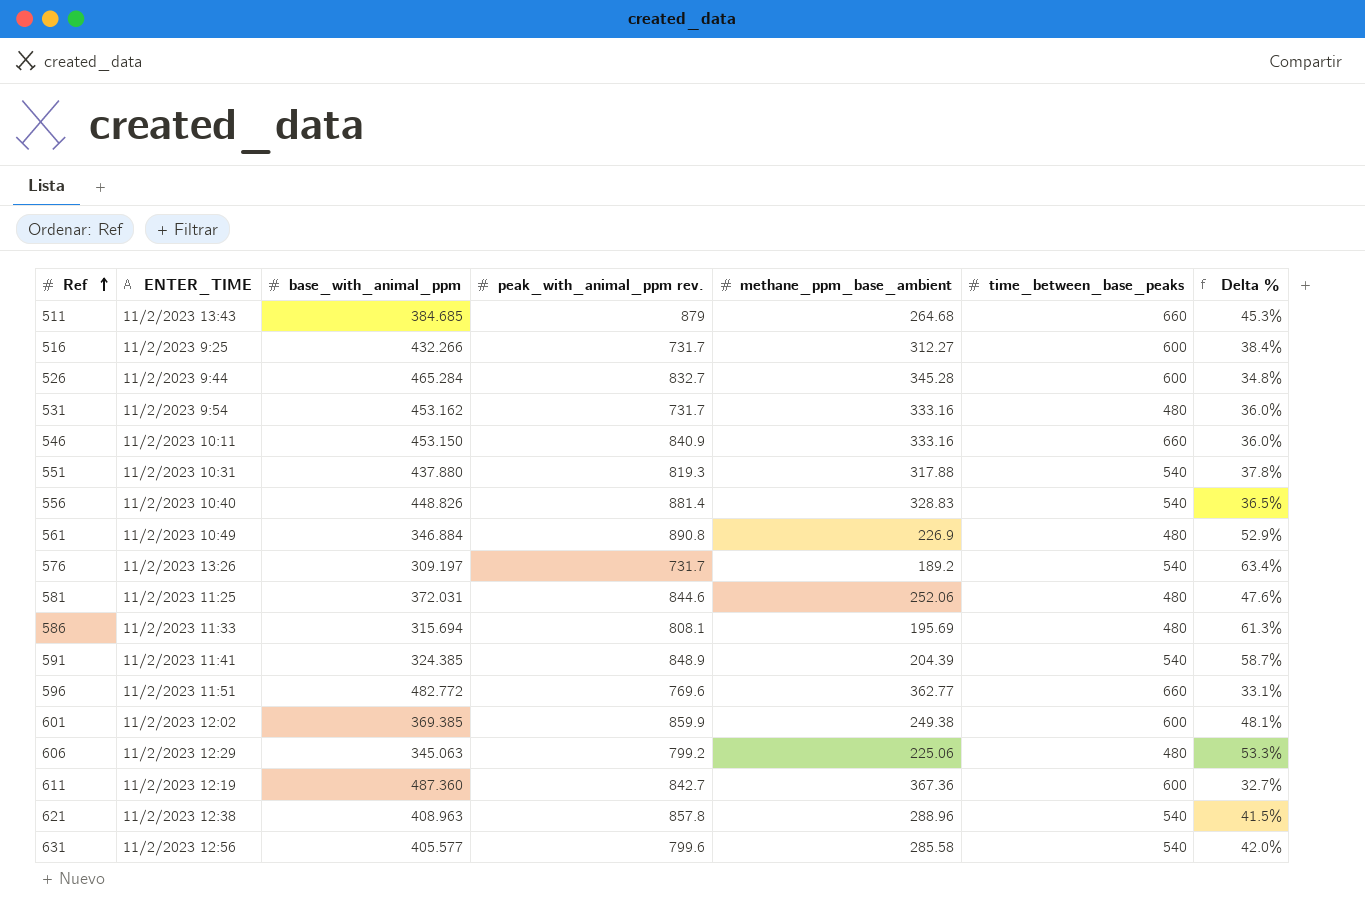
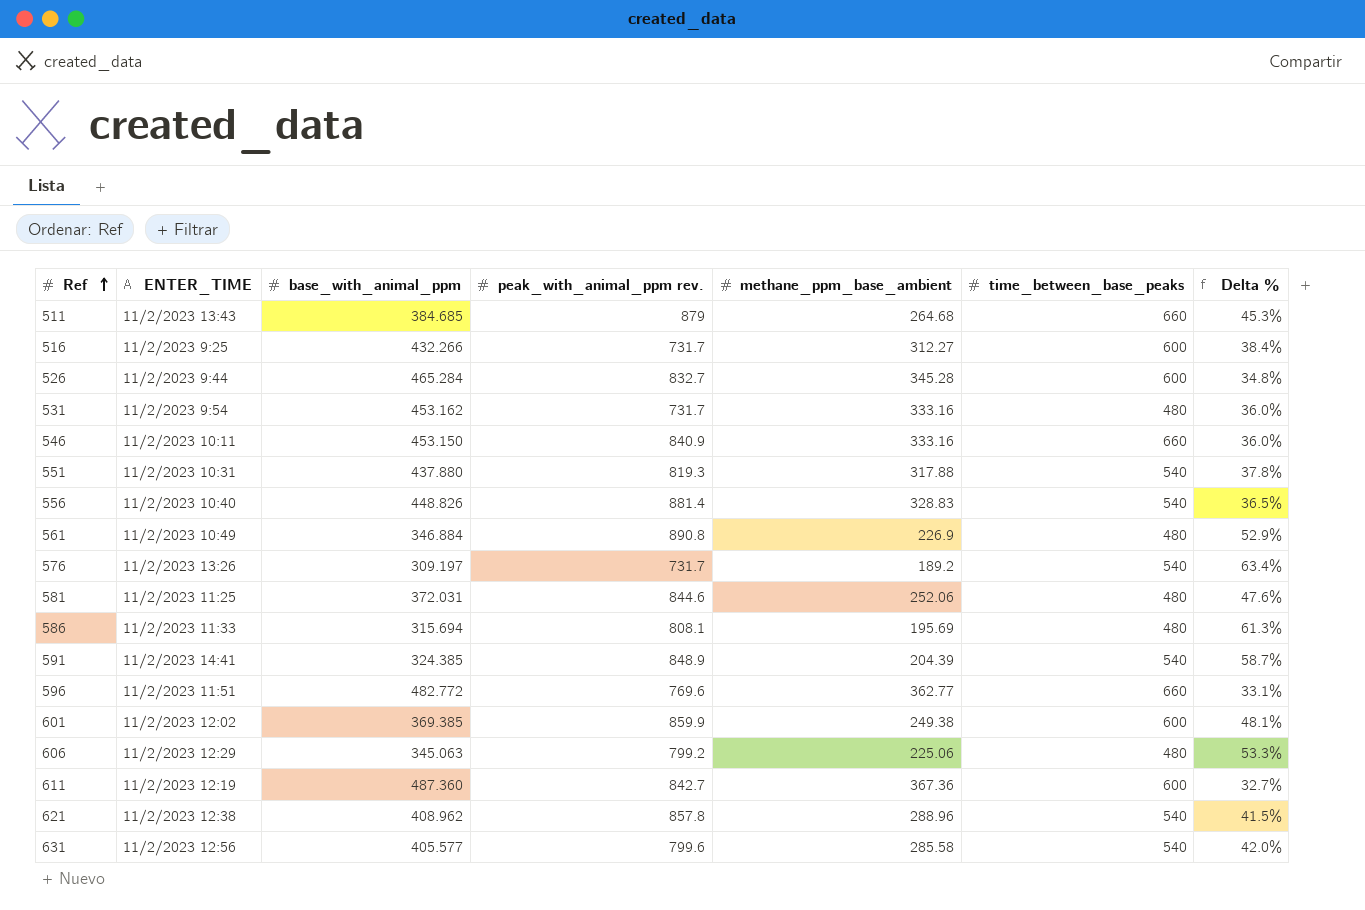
591 | ENTER_TIME: 11/2/2023 11:41 -> 11/2/2023 14:41
621 | base_with_animal_ppm: 408.963 -> 408.962

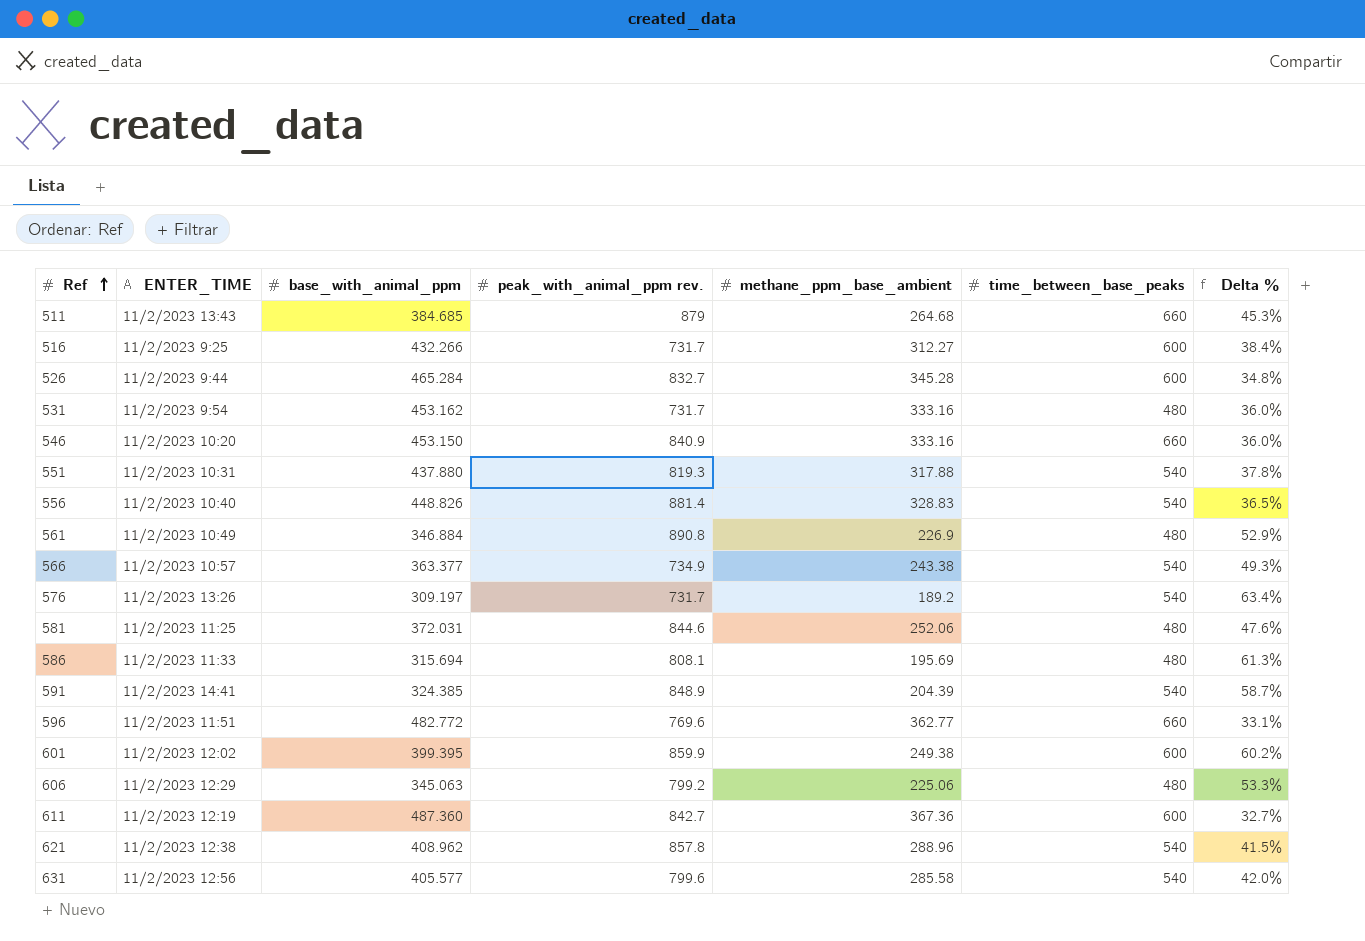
546 | ENTER_TIME: 11/2/2023 10:11 -> 11/2/2023 10:20
row 566: none -> 11/2/2023 10:57 | 363.377 | 734.9 | 243.38 | 540 | 49.3%
601 | base_with_animal_ppm: 369.385 -> 399.395
601 | Delta %: 48.1% -> 60.2%

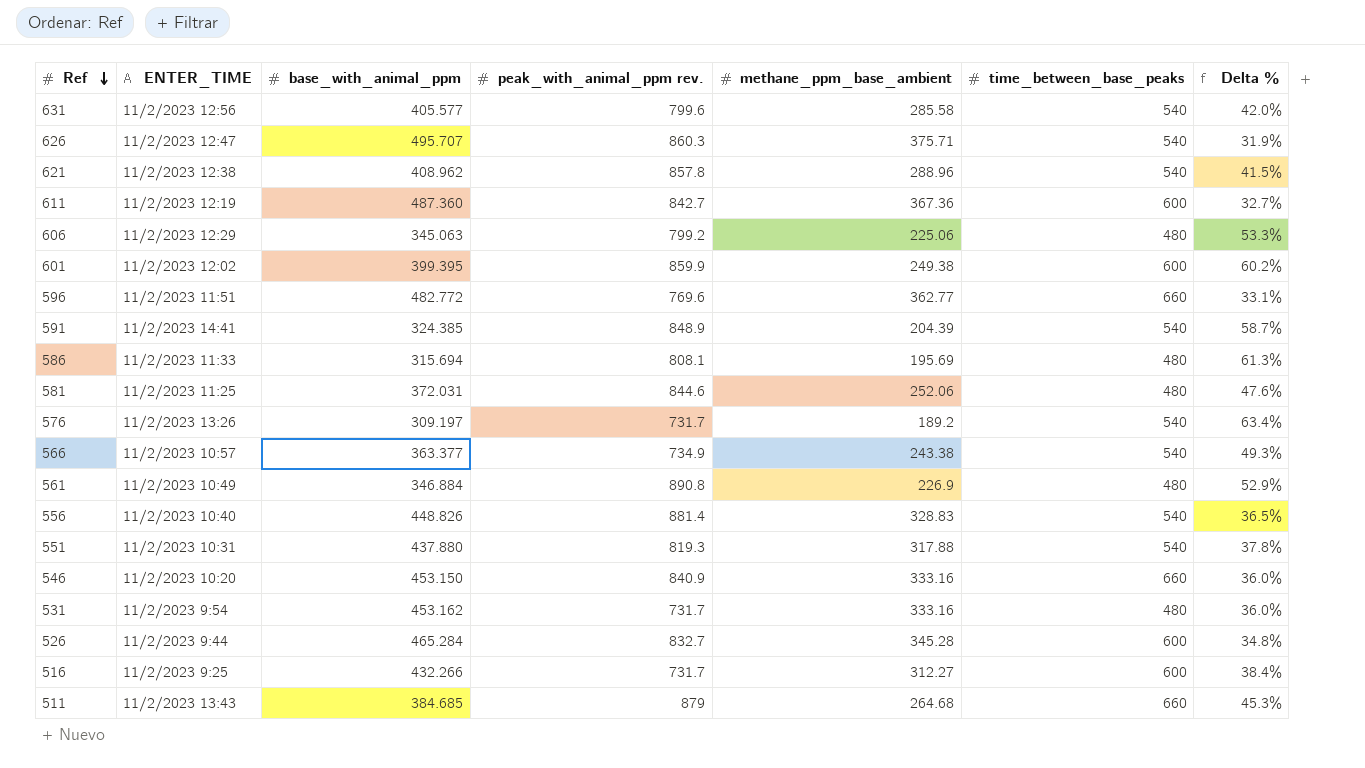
row order: Ref ascending -> Ref descending
row 626: none -> 11/2/2023 12:47 | 495.707 | 860.3 | 375.71 | 540 | 31.9%

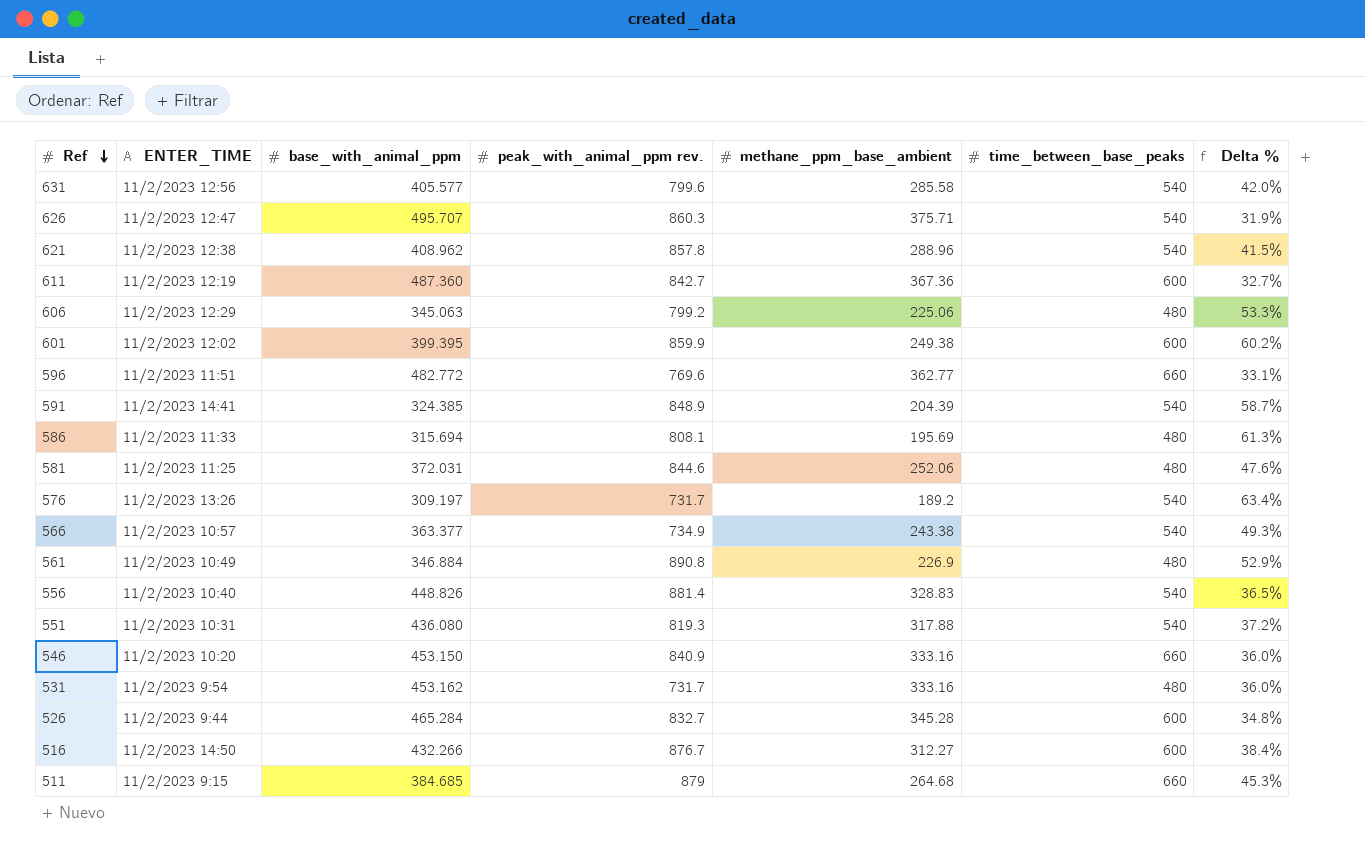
551 | base_with_animal_ppm: 437.880 -> 436.080
551 | Delta %: 37.8% -> 37.2%
516 | ENTER_TIME: 11/2/2023 9:25 -> 11/2/2023 14:50
516 | peak_with_animal_ppm rev.: 731.7 -> 876.7
511 | ENTER_TIME: 11/2/2023 13:43 -> 11/2/2023 9:15

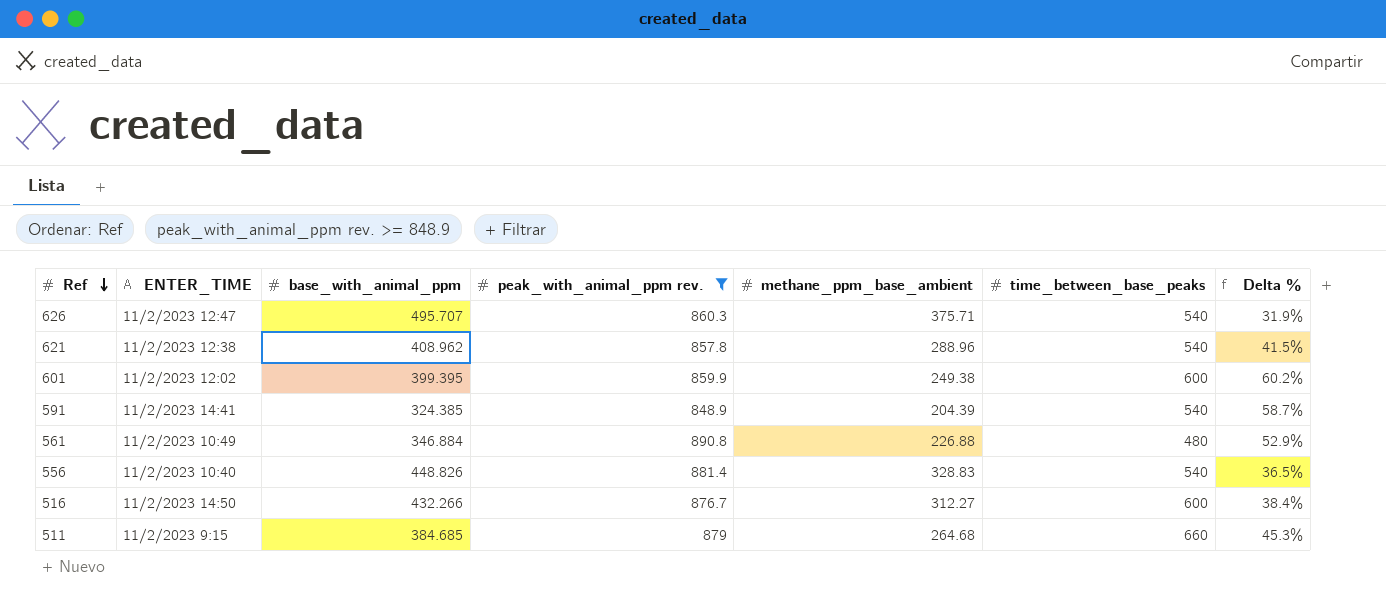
filter: none -> peak_with_animal_ppm rev. >= 848.9
561 | methane_ppm_base_ambient: 226.9 -> 226.88

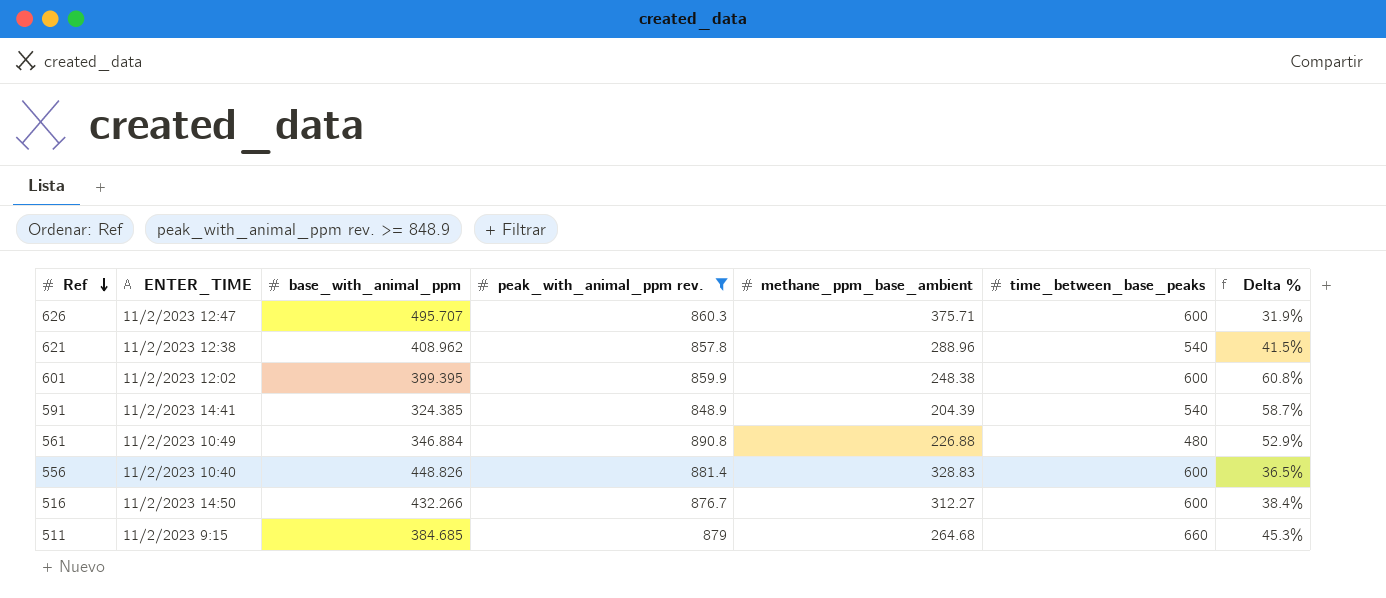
626 | time_between_base_peaks: 540 -> 600
601 | methane_ppm_base_ambient: 249.38 -> 248.38
601 | Delta %: 60.2% -> 60.8%
556 | time_between_base_peaks: 540 -> 600

